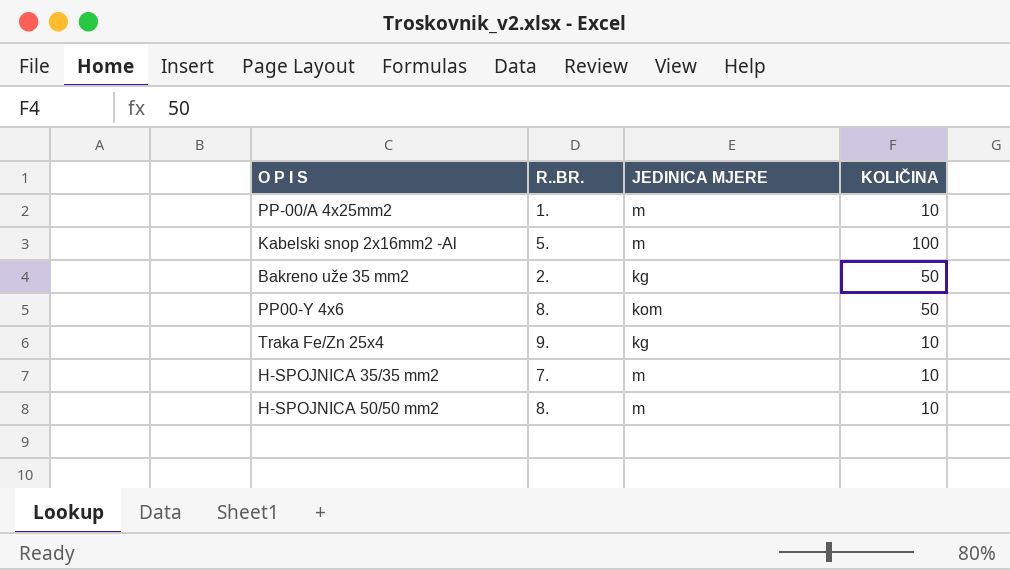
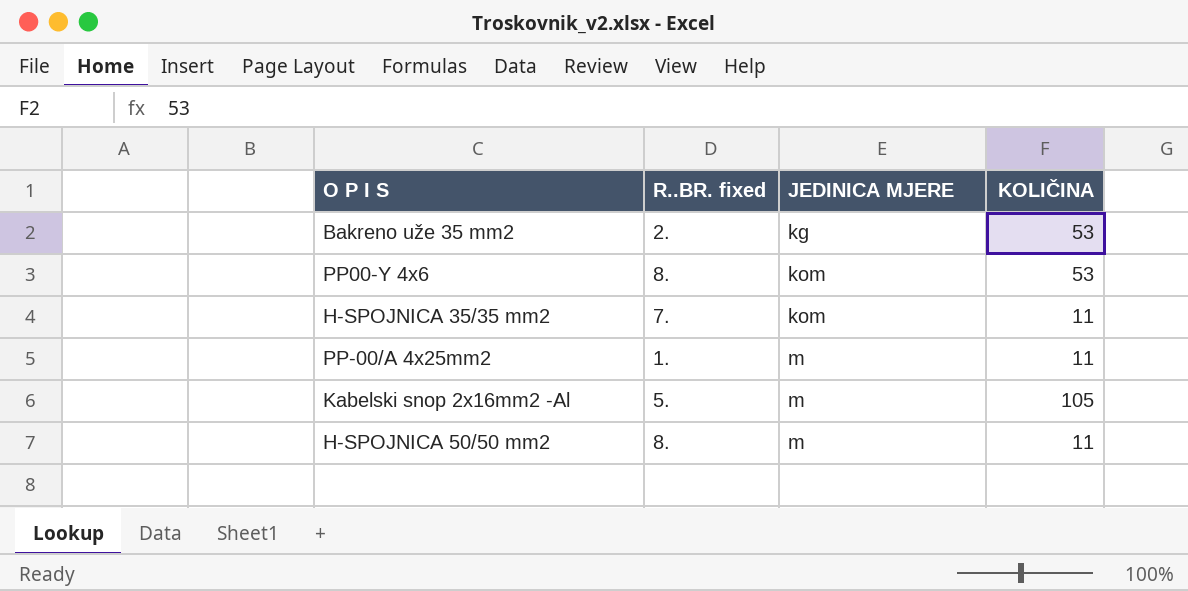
row order: none -> JEDINICA MJERE ascending
column name: R..BR. -> R..BR. fixed
row Traka Fe/Zn 25x4: 9. | kg | 10 -> none
Bakreno uže 35 mm2 | KOLIČINA: 50 -> 53
PP00-Y 4x6 | KOLIČINA: 50 -> 53
H-SPOJNICA 35/35 mm2 | JEDINICA MJERE: m -> kom
H-SPOJNICA 35/35 mm2 | KOLIČINA: 10 -> 11
PP-00/A 4x25mm2 | KOLIČINA: 10 -> 11
Kabelski snop 2x16mm2 -Al | KOLIČINA: 100 -> 105
H-SPOJNICA 50/50 mm2 | KOLIČINA: 10 -> 11

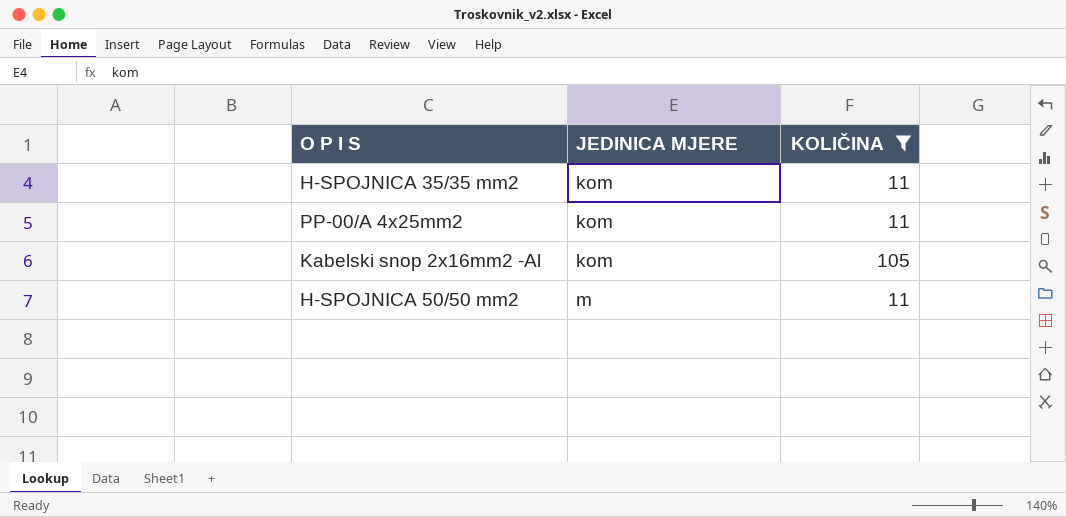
filter: none -> KOLIČINA != 53
column R..BR. fixed | position: 2 -> none
PP-00/A 4x25mm2 | JEDINICA MJERE: m -> kom
Kabelski snop 2x16mm2 -Al | JEDINICA MJERE: m -> kom

